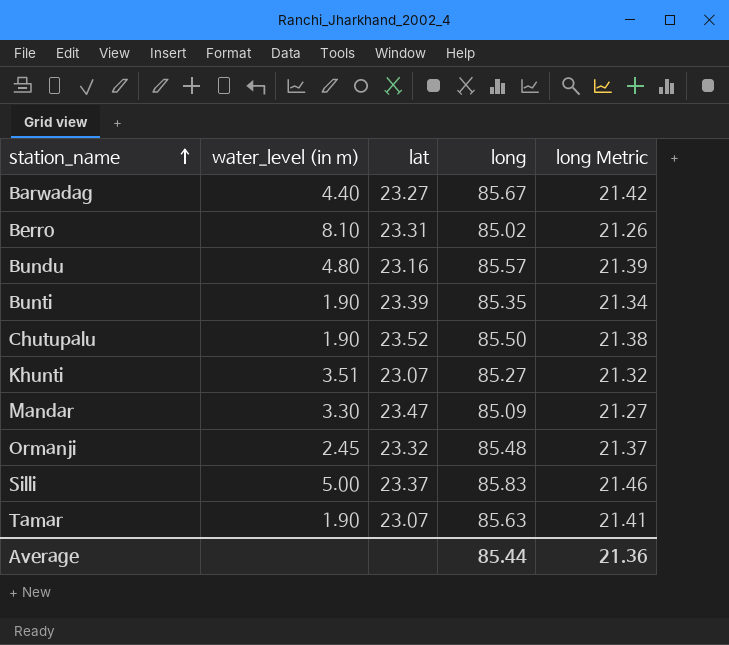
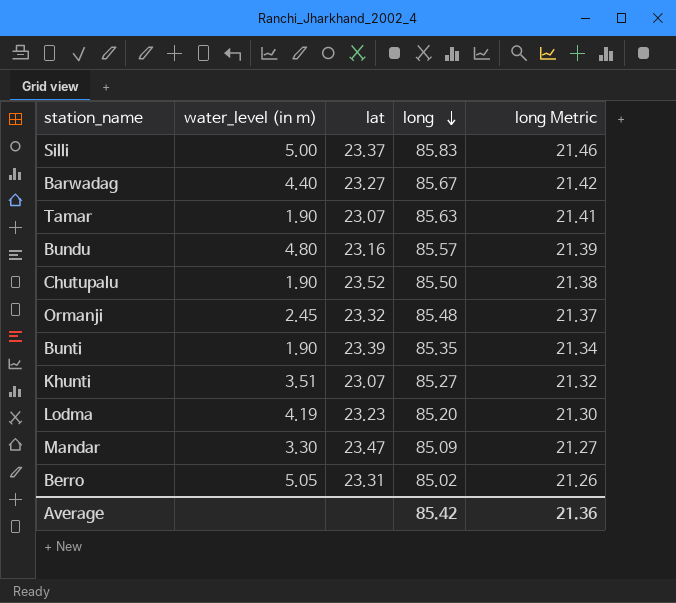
row order: station_name ascending -> long descending
row Lodma: none -> 4.19 | 23.23 | 85.20 | 21.30
Berro | water_level (in m): 8.10 -> 5.05
Average | long: 85.44 -> 85.42

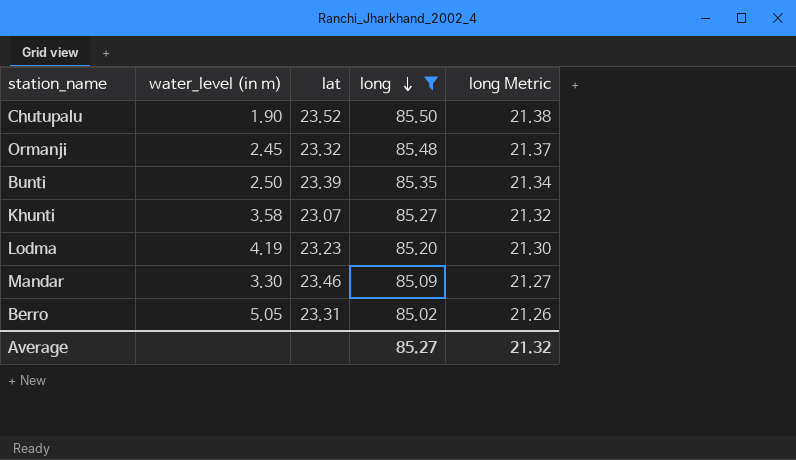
filter: none -> long <= 85.50
Bunti | water_level (in m): 1.90 -> 2.50
Khunti | water_level (in m): 3.51 -> 3.58
Mandar | lat: 23.47 -> 23.46
Average | long: 85.42 -> 85.27
Average | long Metric: 21.36 -> 21.32

